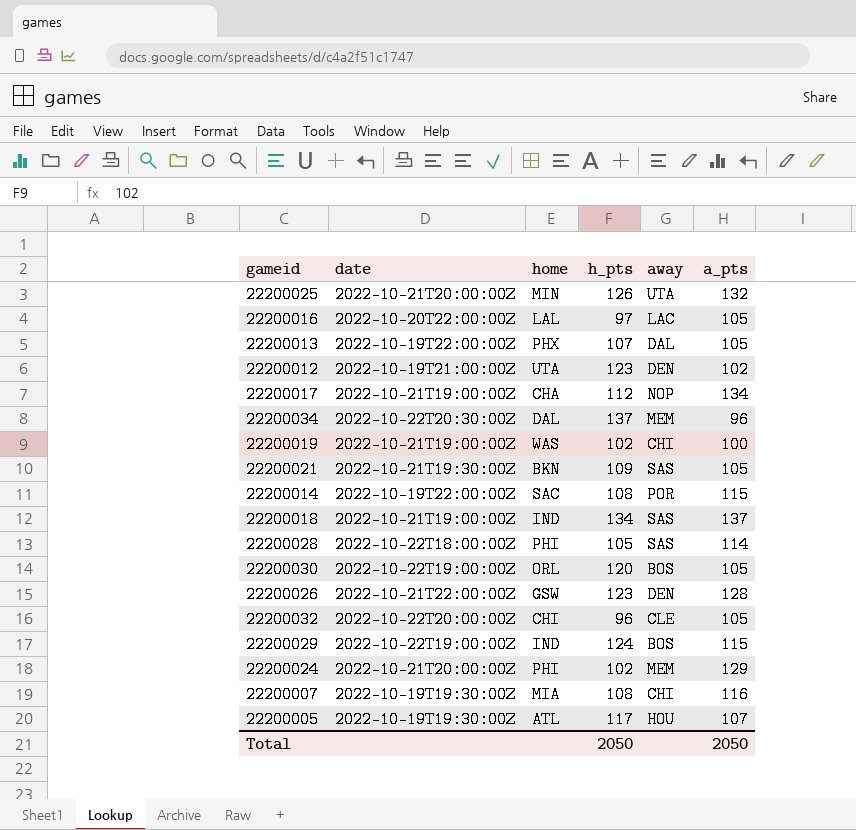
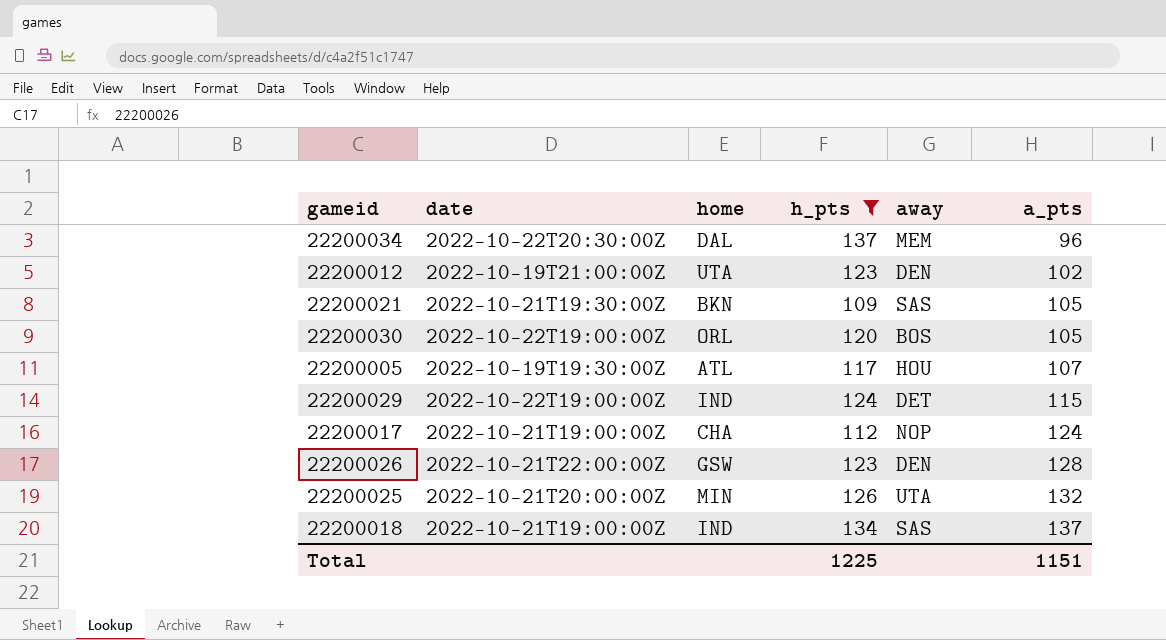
filter: none -> h_pts >= 109
row order: none -> a_pts ascending
22200029 | away: BOS -> DET
22200017 | a_pts: 134 -> 124
Total | h_pts: 2050 -> 1225
Total | a_pts: 2050 -> 1151

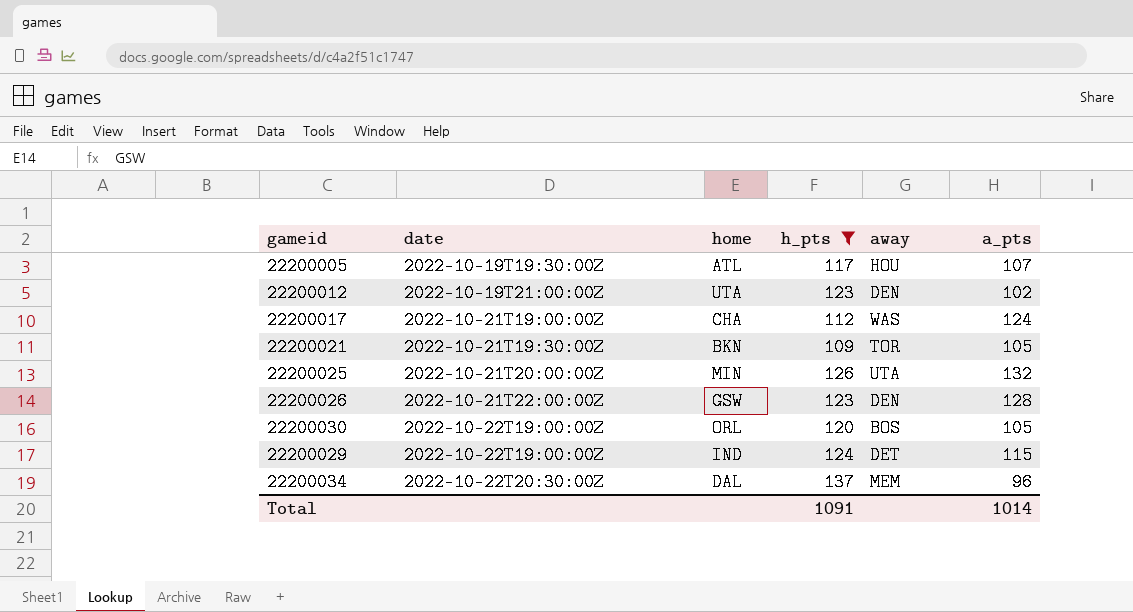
row order: a_pts ascending -> date ascending
row 22200018: 2022-10-21T19:00:00Z | IND | 134 | SAS | 137 -> none
22200017 | away: NOP -> WAS
22200021 | away: SAS -> TOR
Total | h_pts: 1225 -> 1091
Total | a_pts: 1151 -> 1014

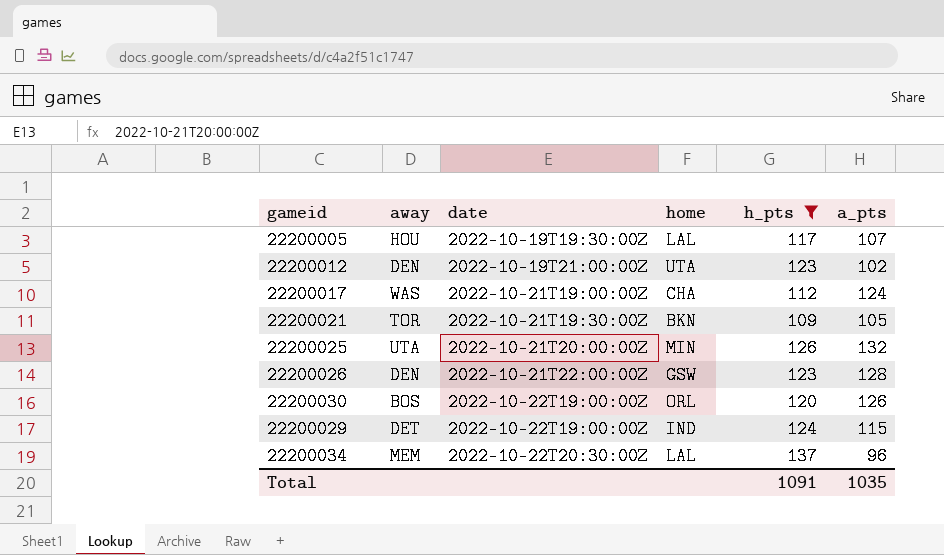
column away | position: 5 -> 2
22200005 | home: ATL -> LAL
22200030 | a_pts: 105 -> 126
22200034 | home: DAL -> LAL
Total | a_pts: 1014 -> 1035

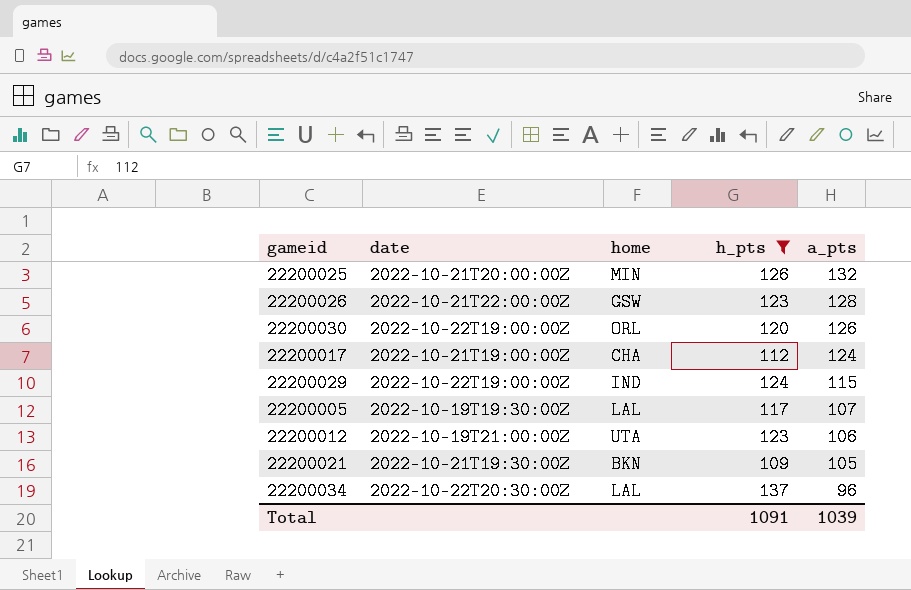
row order: date ascending -> a_pts descending
column away | position: 2 -> none
22200012 | a_pts: 102 -> 106
Total | a_pts: 1035 -> 1039

